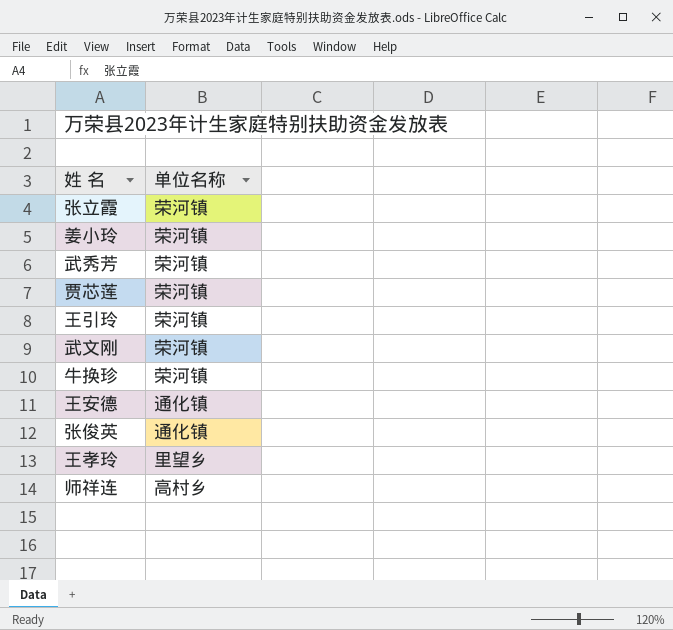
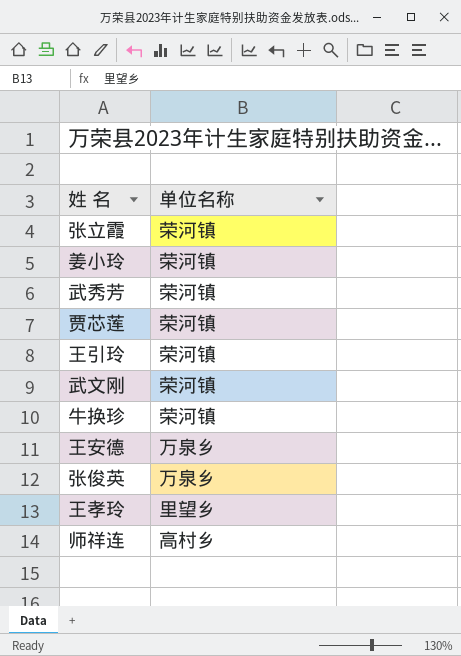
王安德 | 单位名称: 通化镇 -> 万泉乡
张俊英 | 单位名称: 通化镇 -> 万泉乡

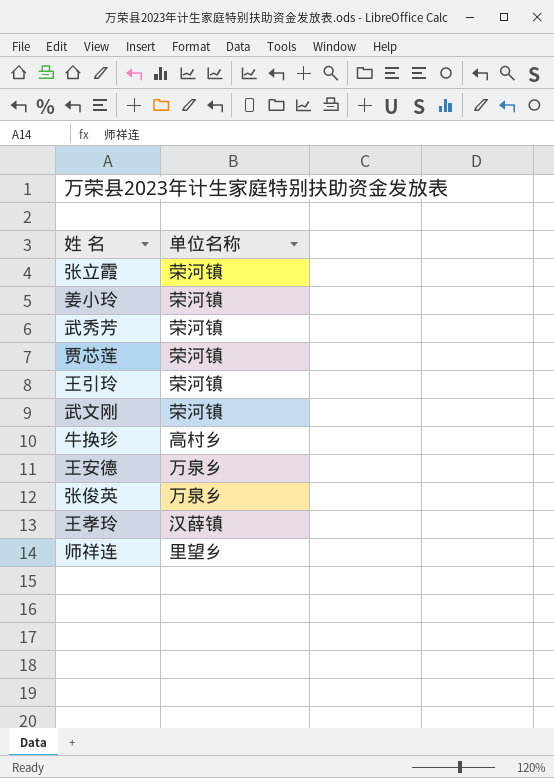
牛换珍 | 单位名称: 荣河镇 -> 高村乡
王孝玲 | 单位名称: 里望乡 -> 汉薛镇
师祥连 | 单位名称: 高村乡 -> 里望乡

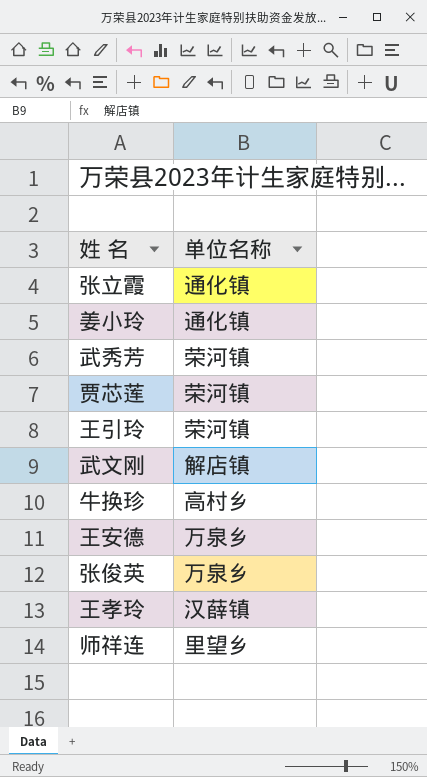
张立霞 | 单位名称: 荣河镇 -> 通化镇
姜小玲 | 单位名称: 荣河镇 -> 通化镇
武文刚 | 单位名称: 荣河镇 -> 解店镇

